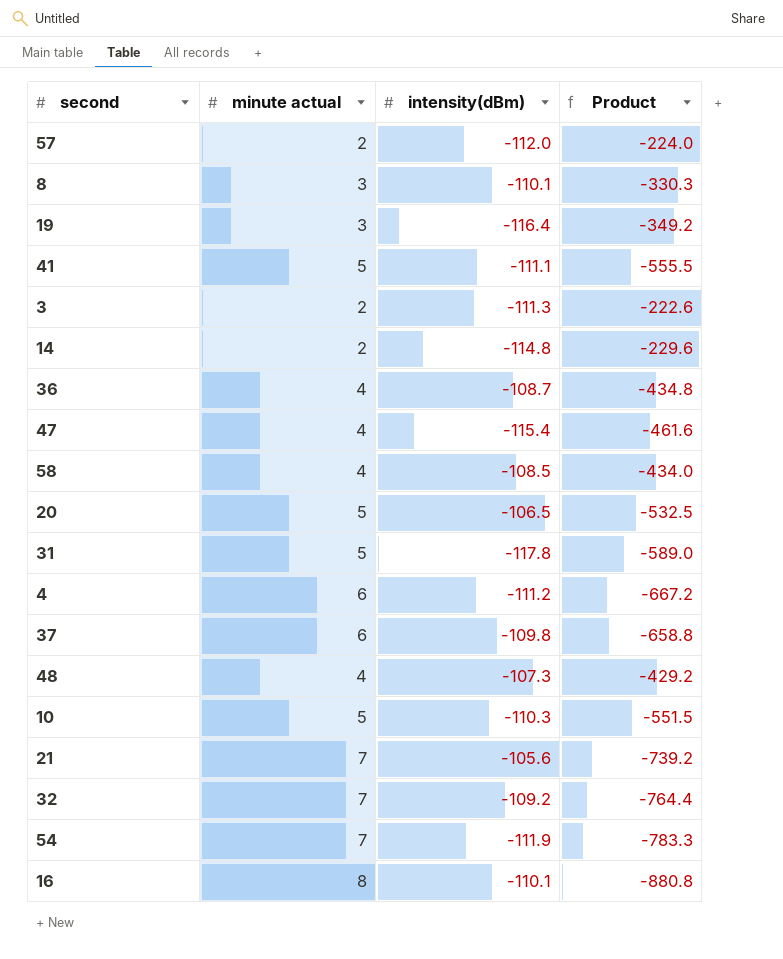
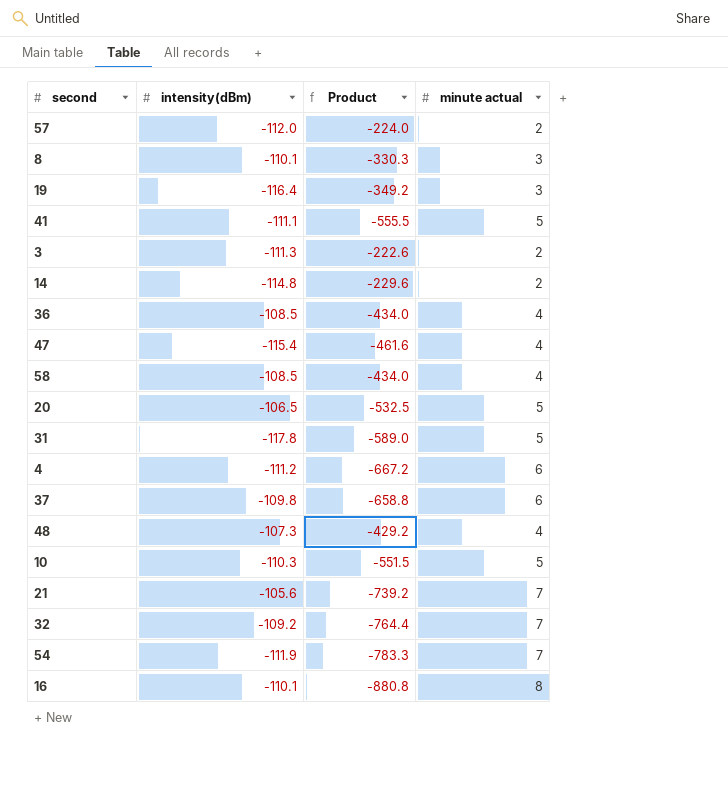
column minute actual | position: 2 -> 4
36 | intensity(dBm): -108.7 -> -108.5
36 | Product: -434.8 -> -434.0

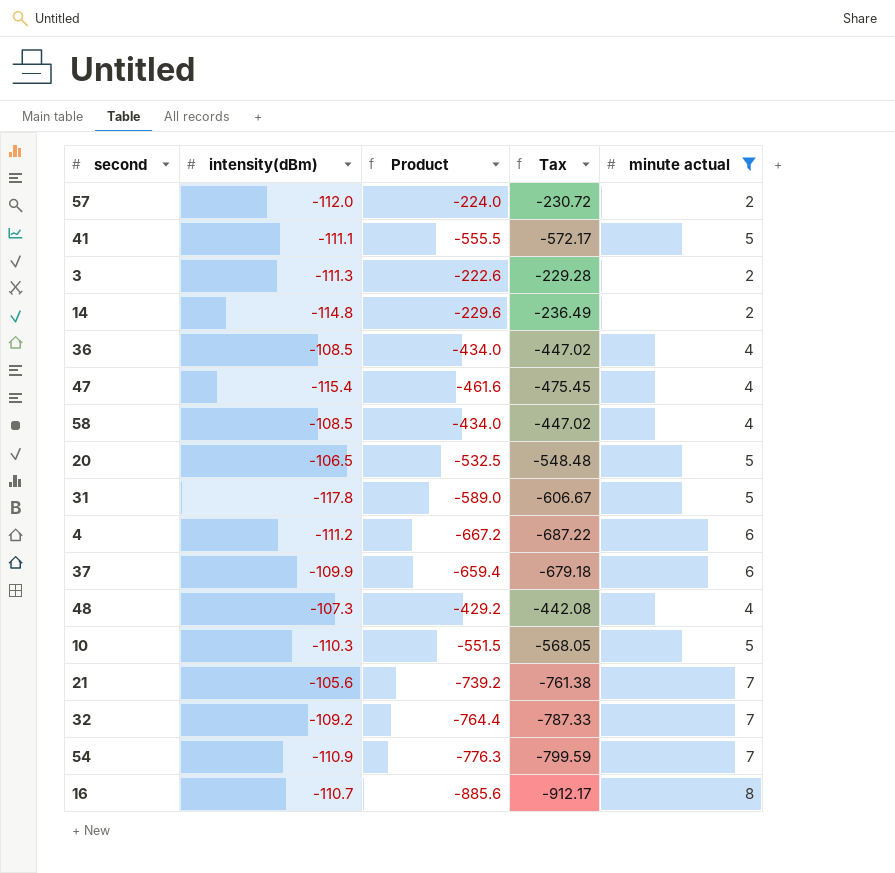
filter: none -> minute actual != 3
column Tax | formula: none -> [Product] * 1.03
37 | intensity(dBm): -109.8 -> -109.9
37 | Product: -658.8 -> -659.4
54 | intensity(dBm): -111.9 -> -110.9
54 | Product: -783.3 -> -776.3
16 | intensity(dBm): -110.1 -> -110.7
16 | Product: -880.8 -> -885.6

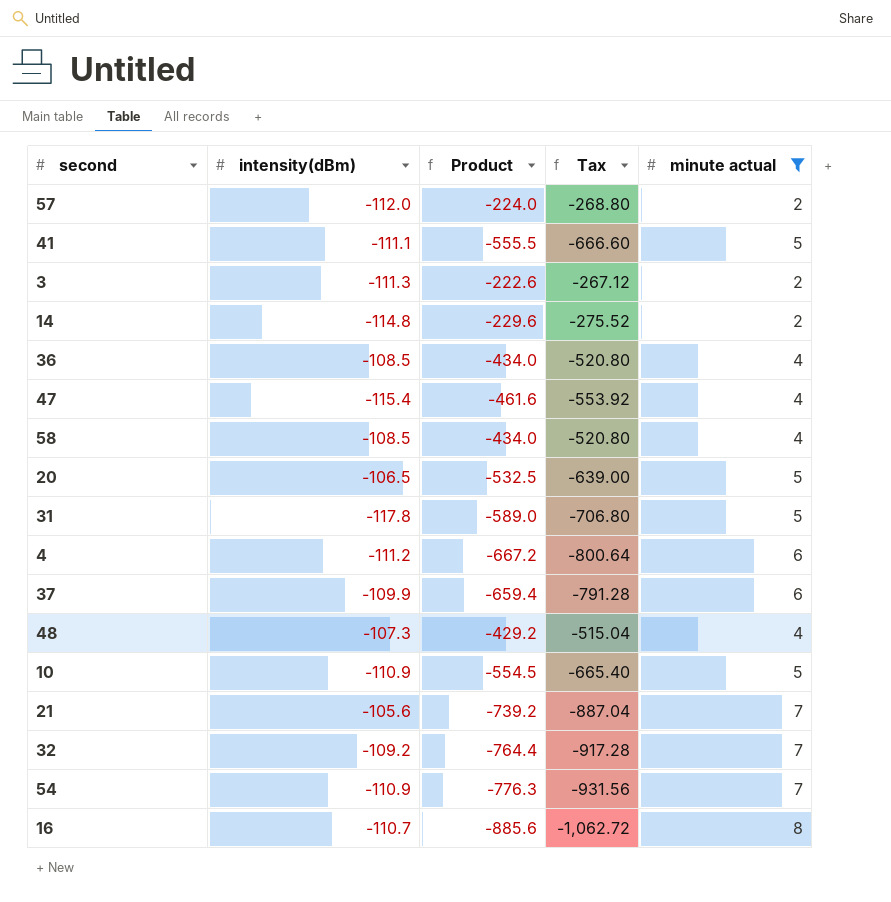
column Tax | formula: [Product] * 1.03 -> [Product] * 1.2
10 | intensity(dBm): -110.3 -> -110.9
10 | Product: -551.5 -> -554.5

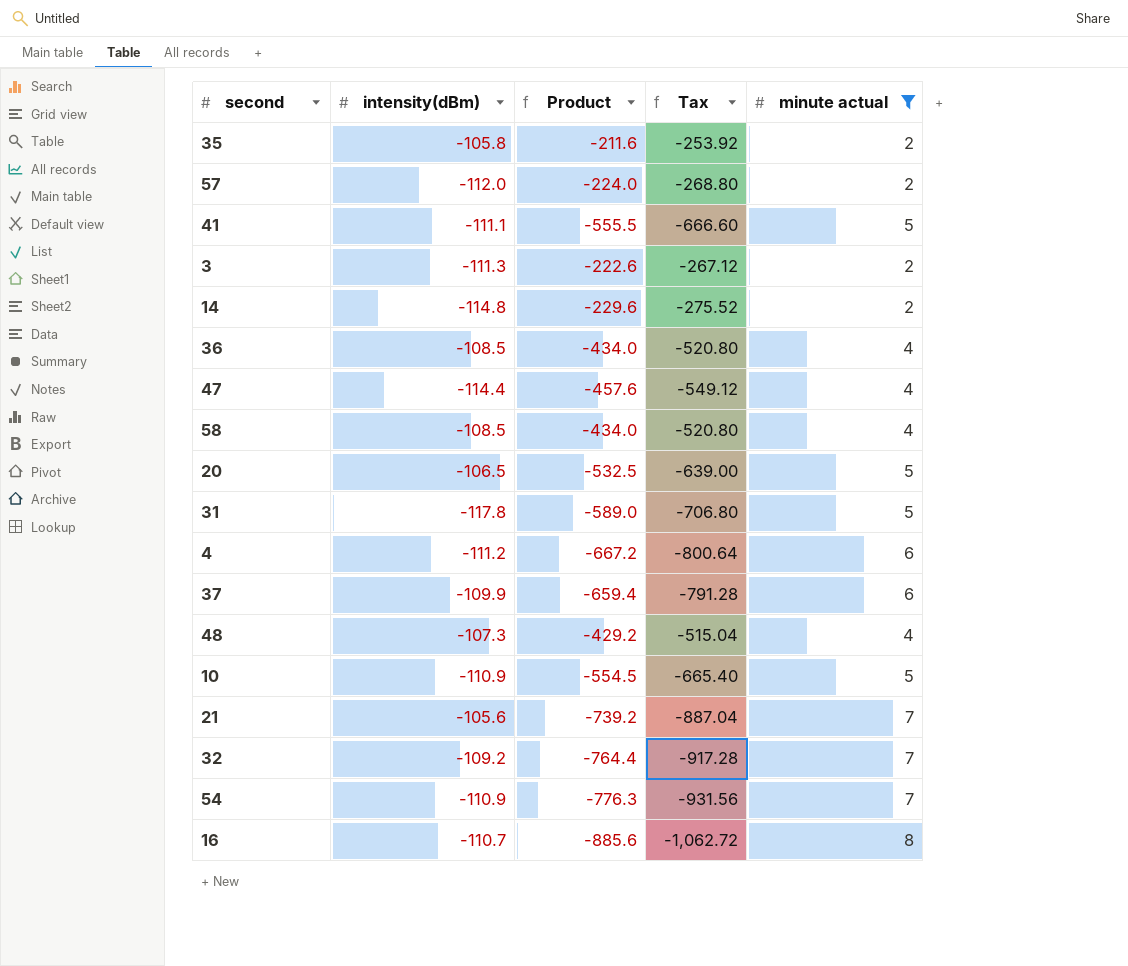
row 35: none -> -105.8 | -211.6 | -253.92 | 2
47 | intensity(dBm): -115.4 -> -114.4
47 | Product: -461.6 -> -457.6
47 | Tax: -553.92 -> -549.12

